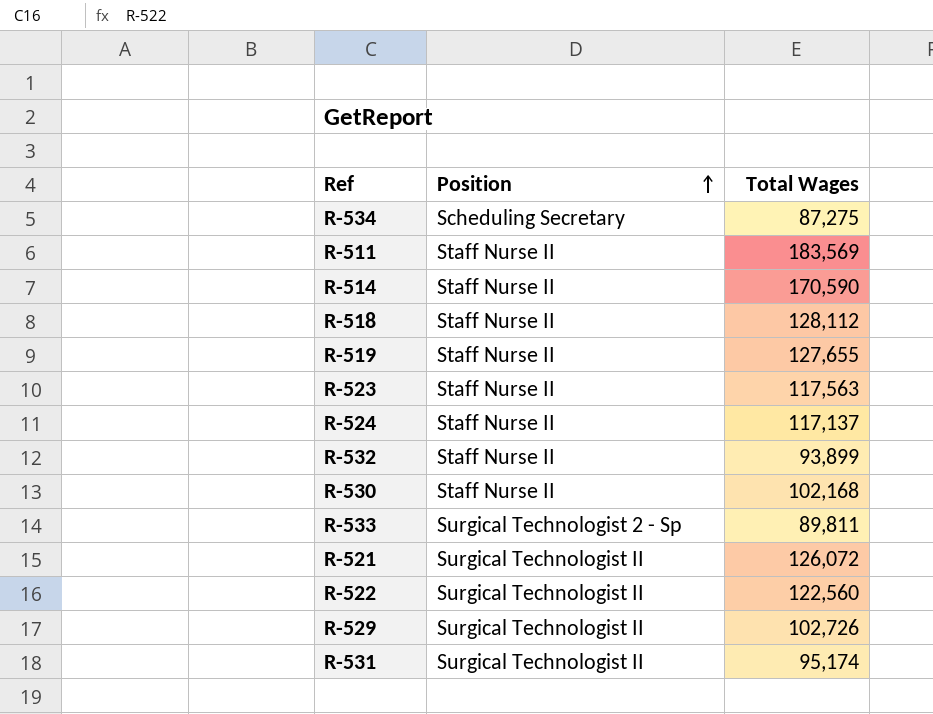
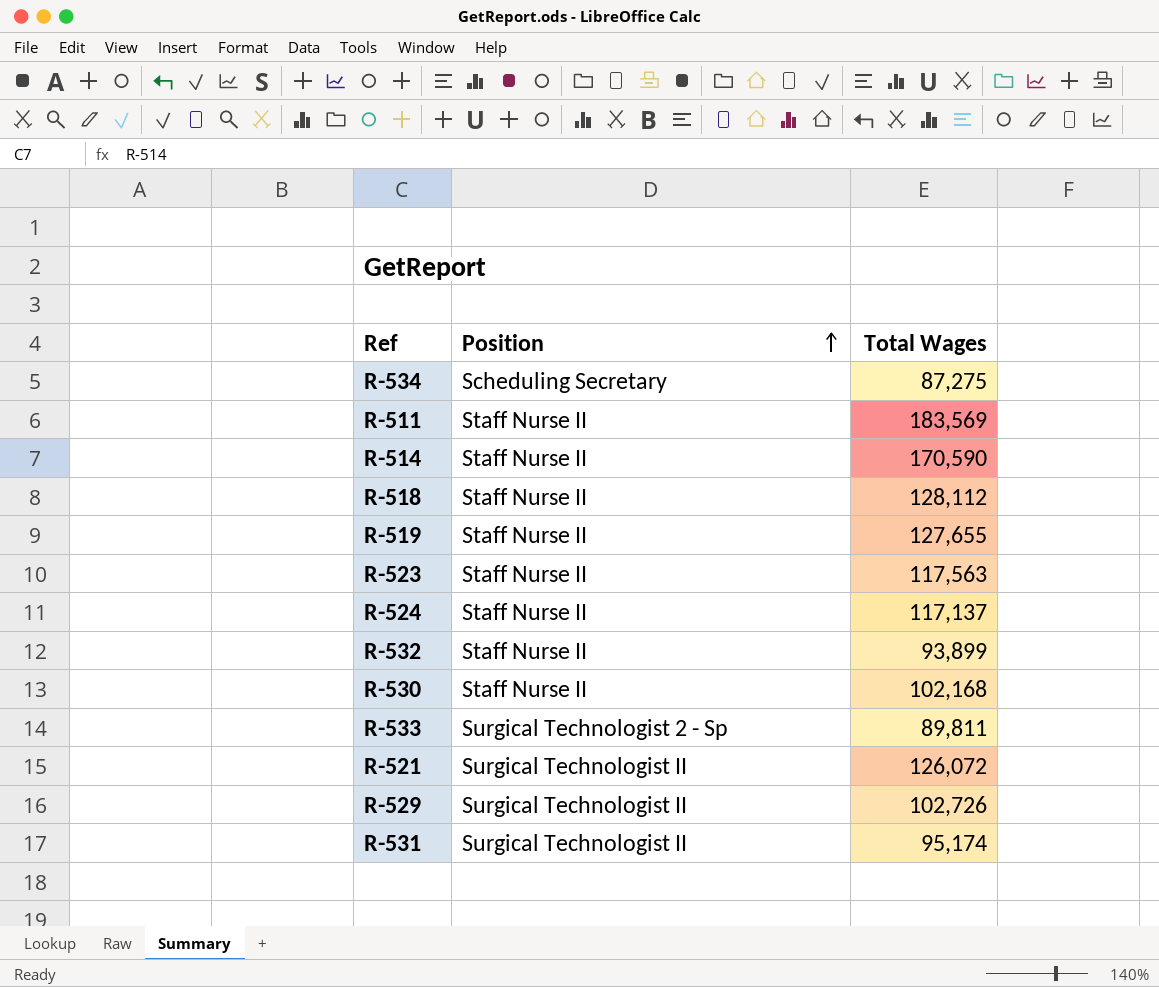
row R-522: Surgical Technologist II | 122,560 -> none

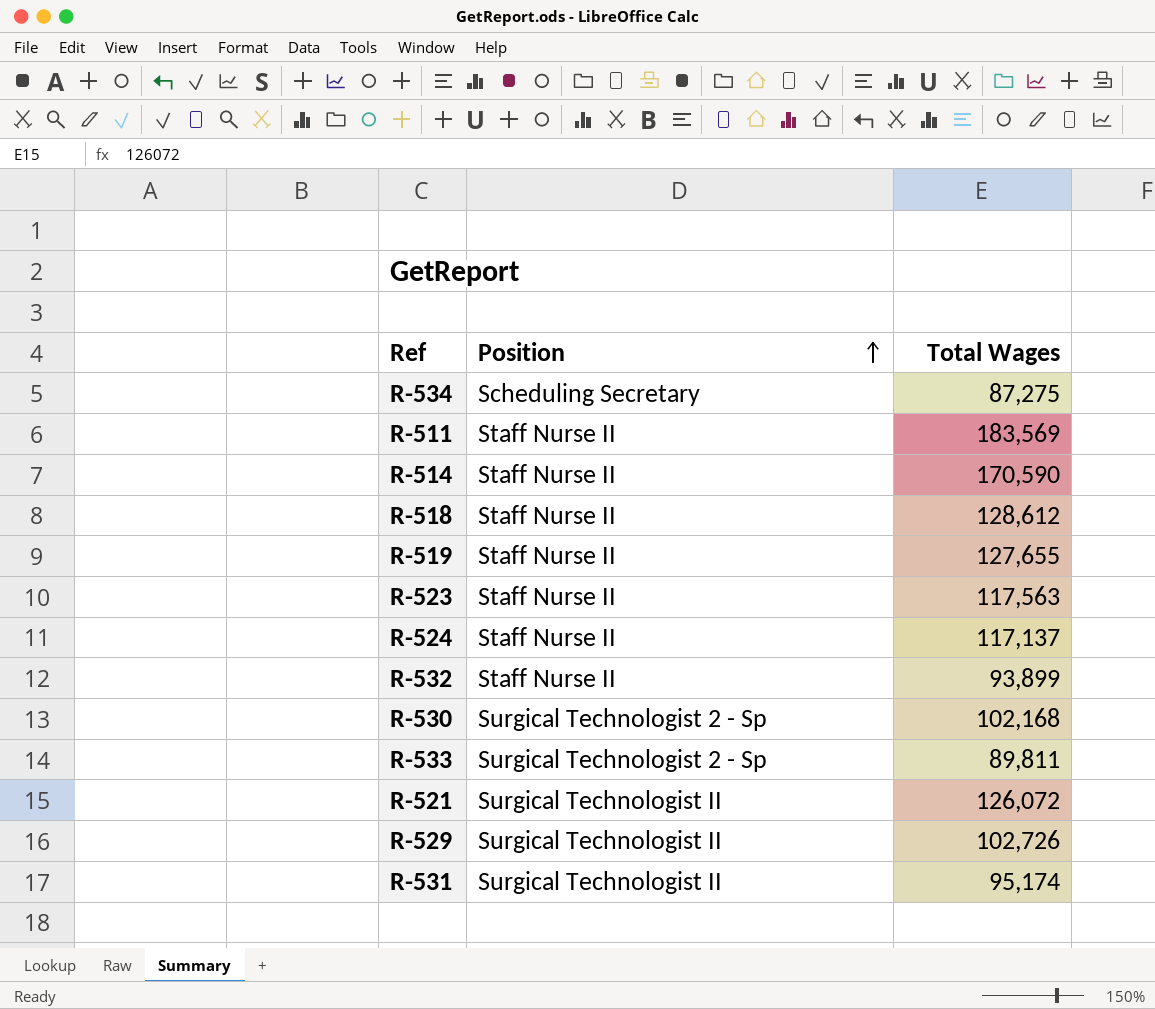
R-518 | Total Wages: 128,112 -> 128,612
R-530 | Position: Staff Nurse II -> Surgical Technologist 2 - Sp

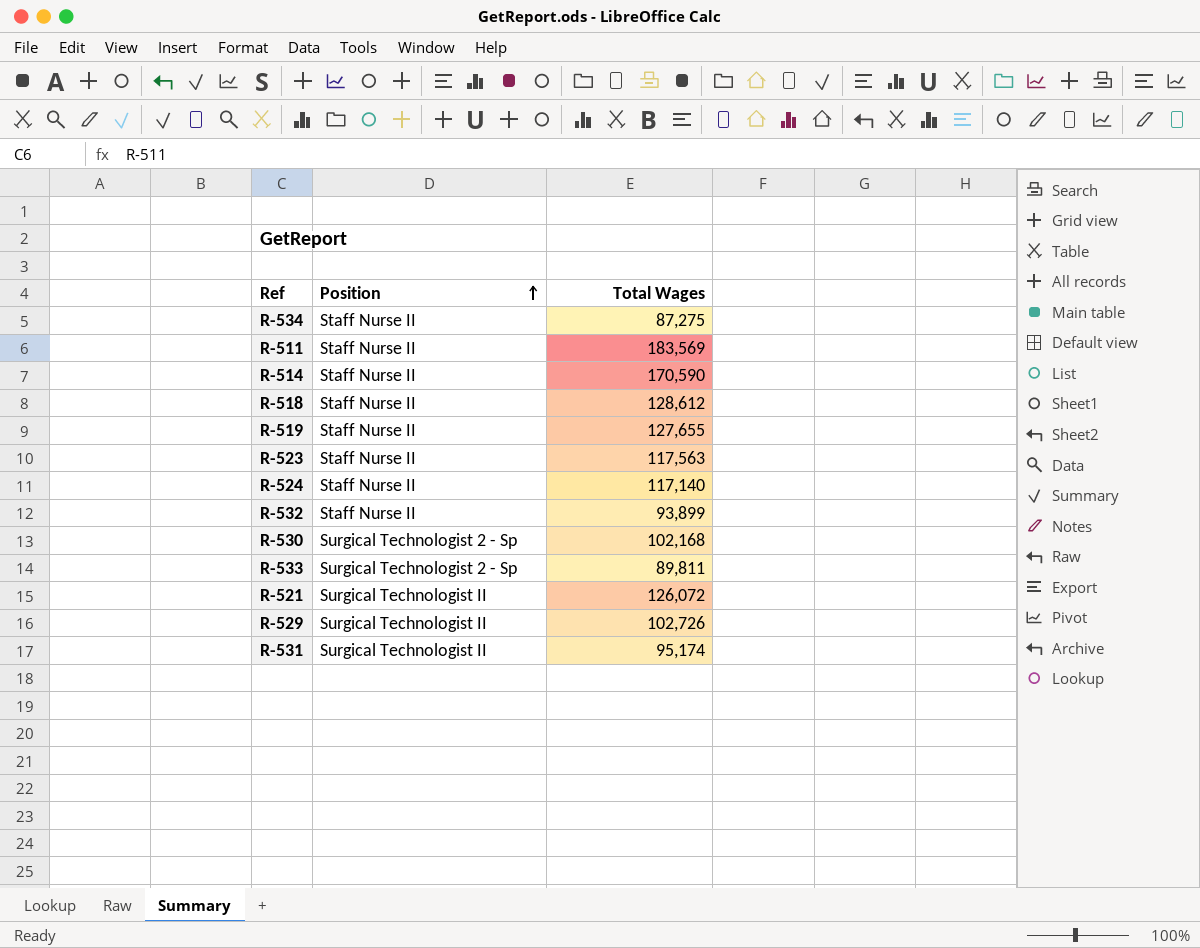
R-534 | Position: Scheduling Secretary -> Staff Nurse II
R-524 | Total Wages: 117,137 -> 117,140

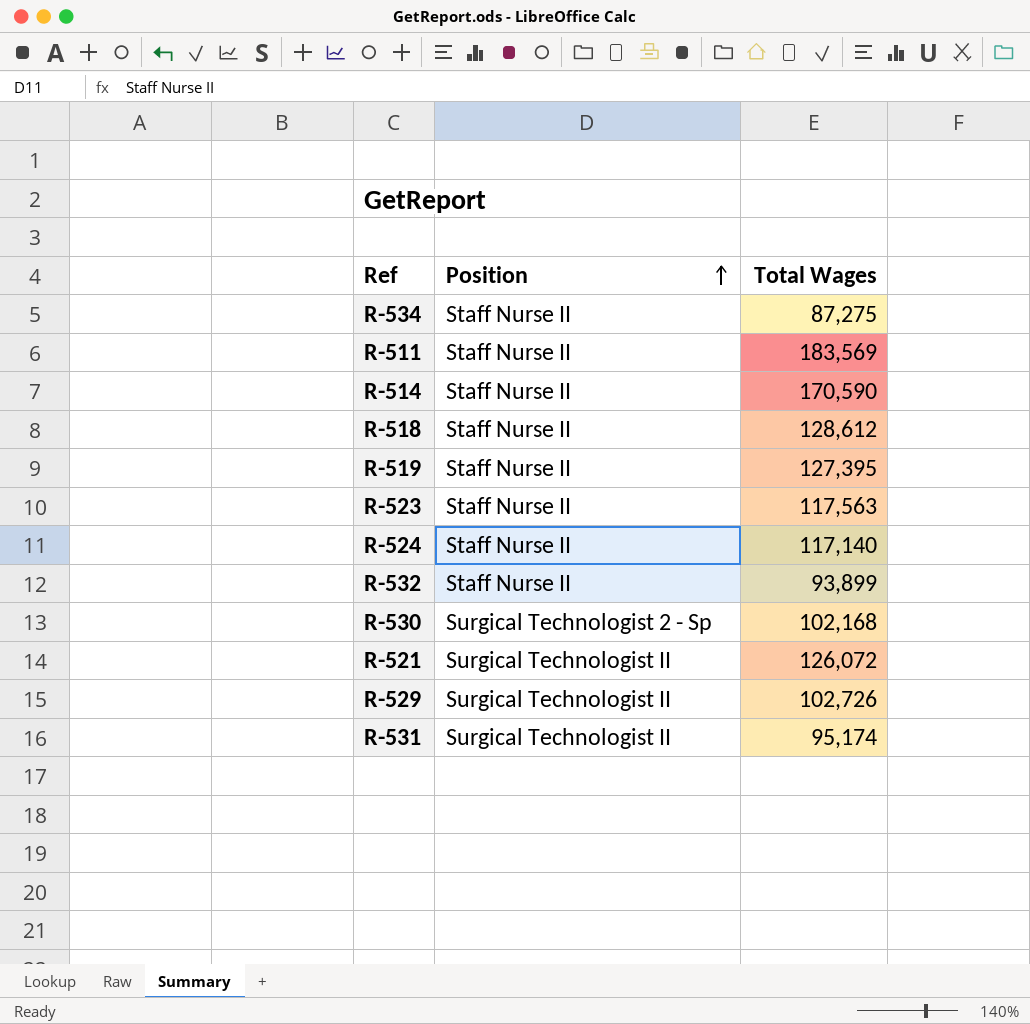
row R-533: Surgical Technologist 2 - Sp | 89,811 -> none
R-519 | Total Wages: 127,655 -> 127,395

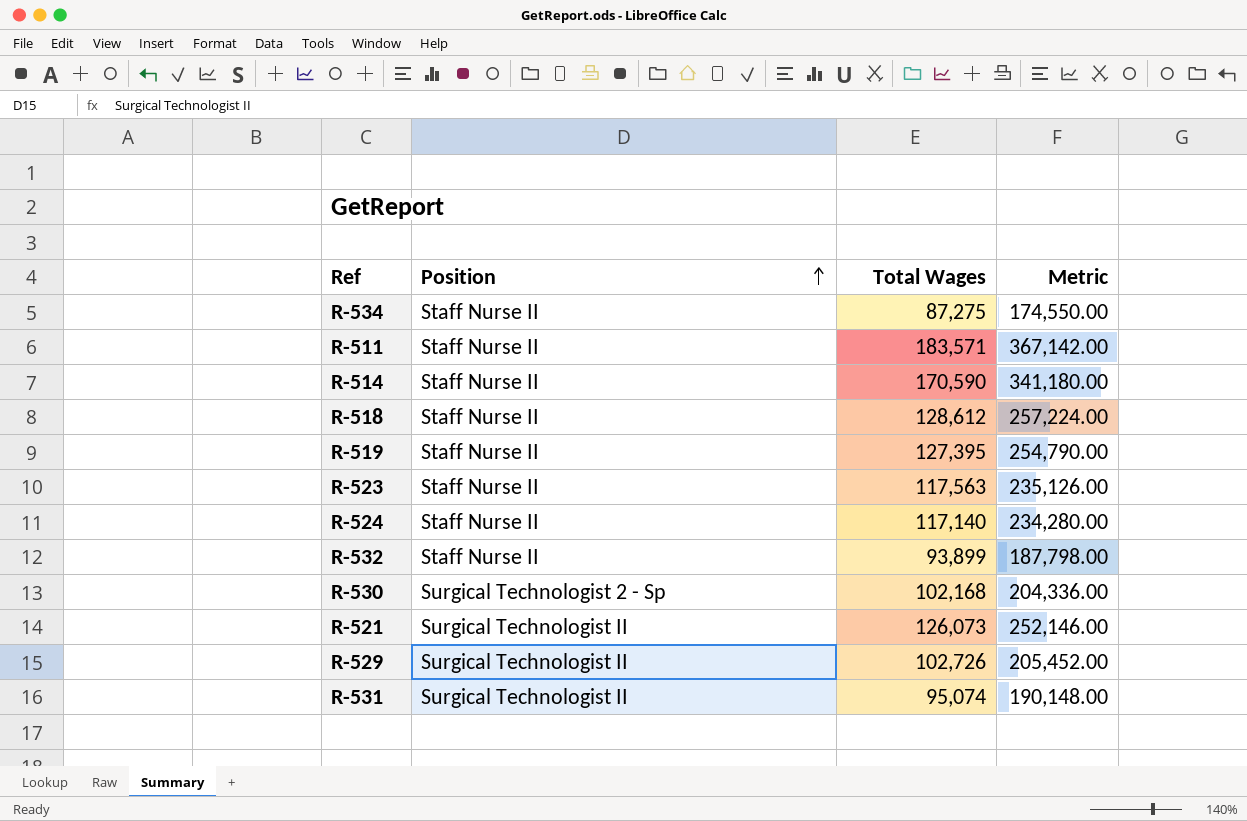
column Metric | formula: none -> [Total Wages] * 2
R-511 | Total Wages: 183,569 -> 183,571
R-521 | Total Wages: 126,072 -> 126,073
R-531 | Total Wages: 95,174 -> 95,074

